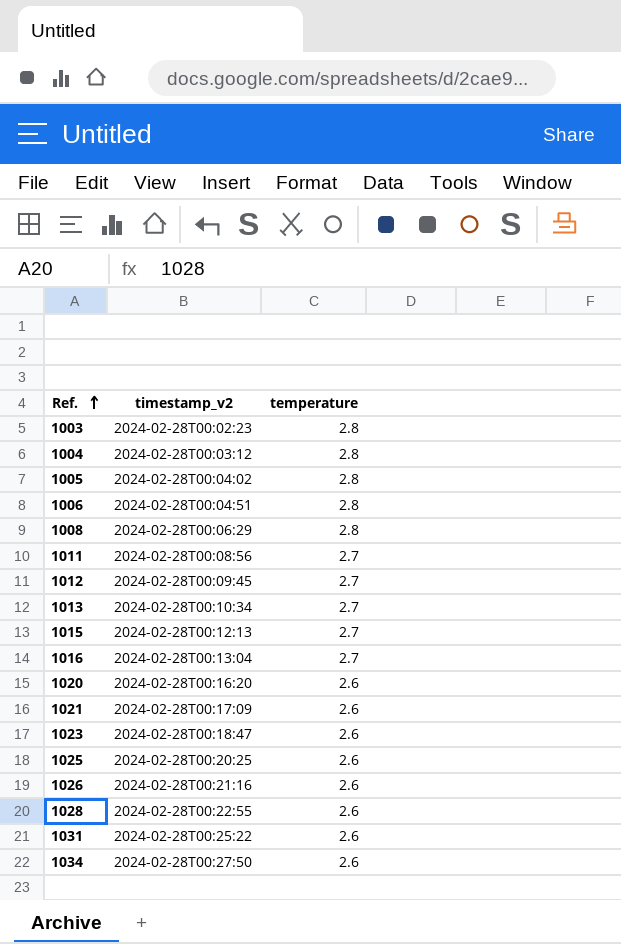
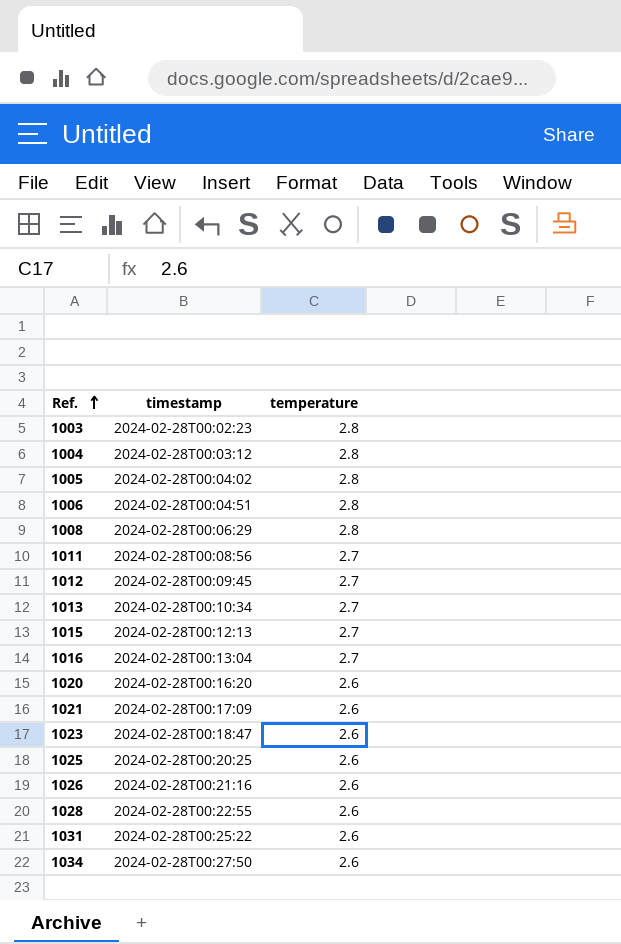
column name: timestamp_v2 -> timestamp

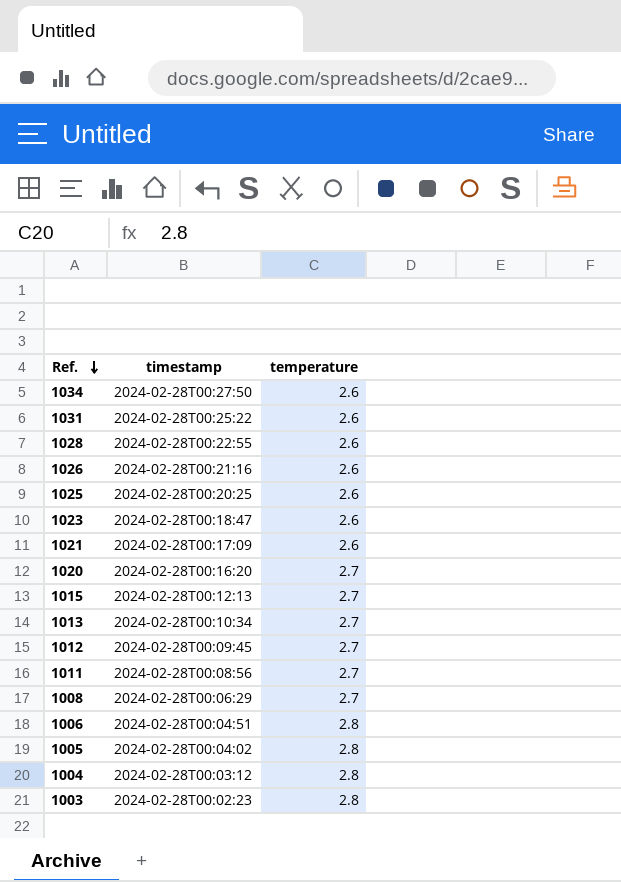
row order: Ref. ascending -> Ref. descending
row 1016: 2024-02-28T00:13:04 | 2.7 -> none
1020 | temperature: 2.6 -> 2.7
1008 | temperature: 2.8 -> 2.7

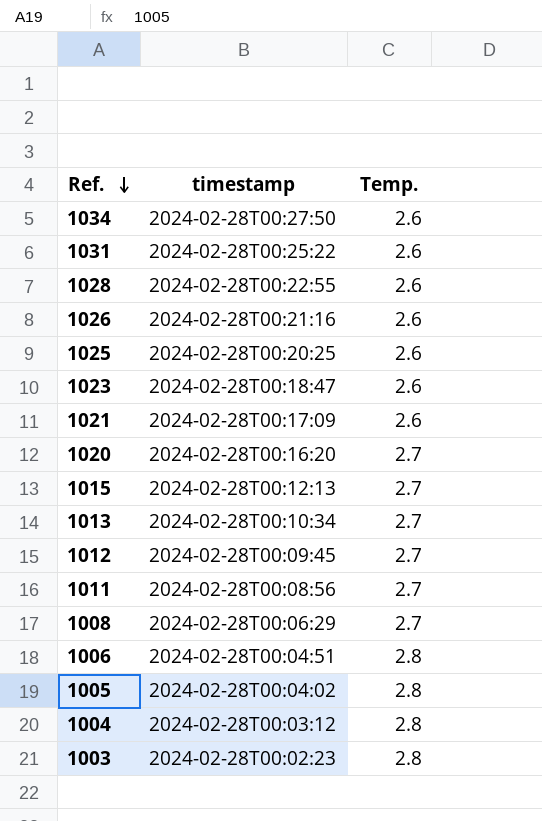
column name: temperature -> Temp.

